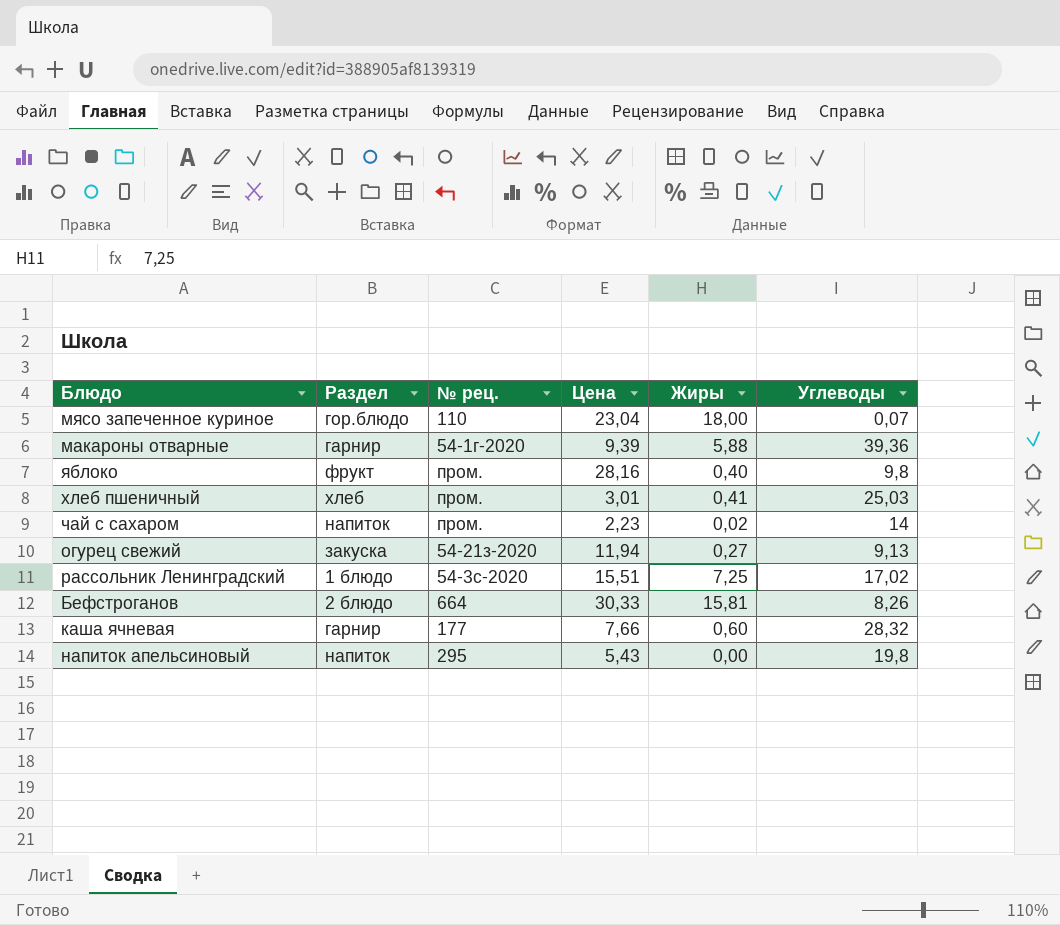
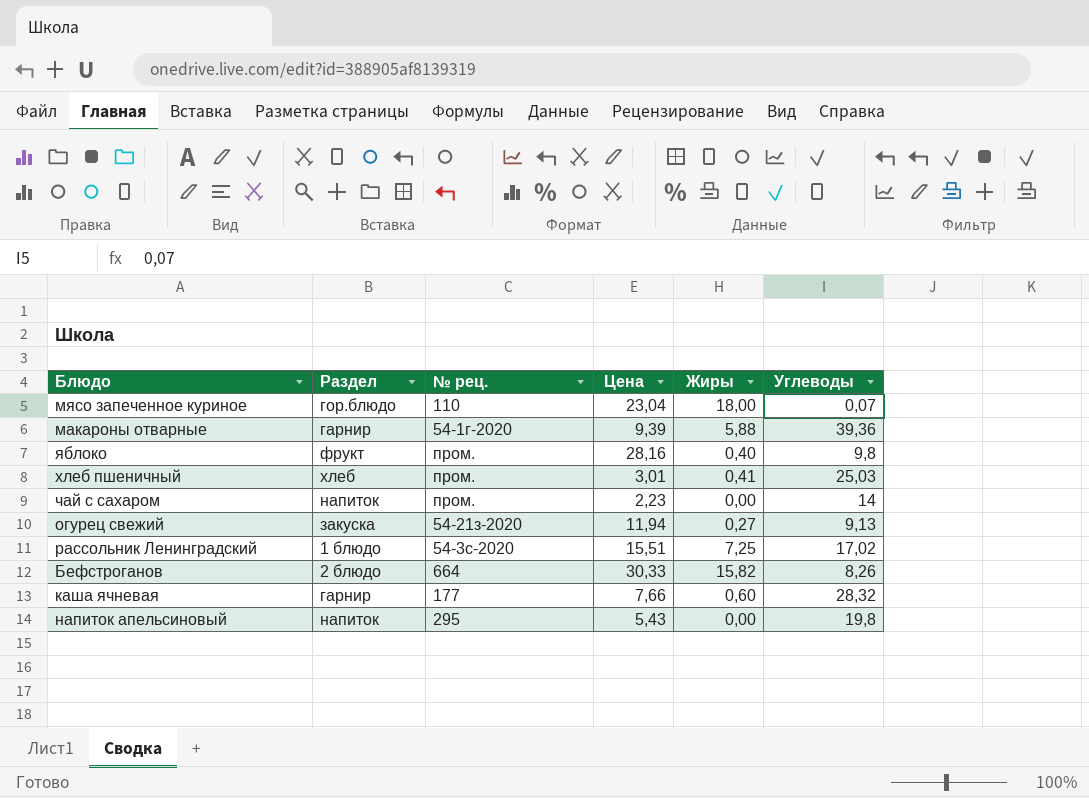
чай с сахаром | Жиры: 0,02 -> 0,00
Бефстроганов | Жиры: 15,81 -> 15,82

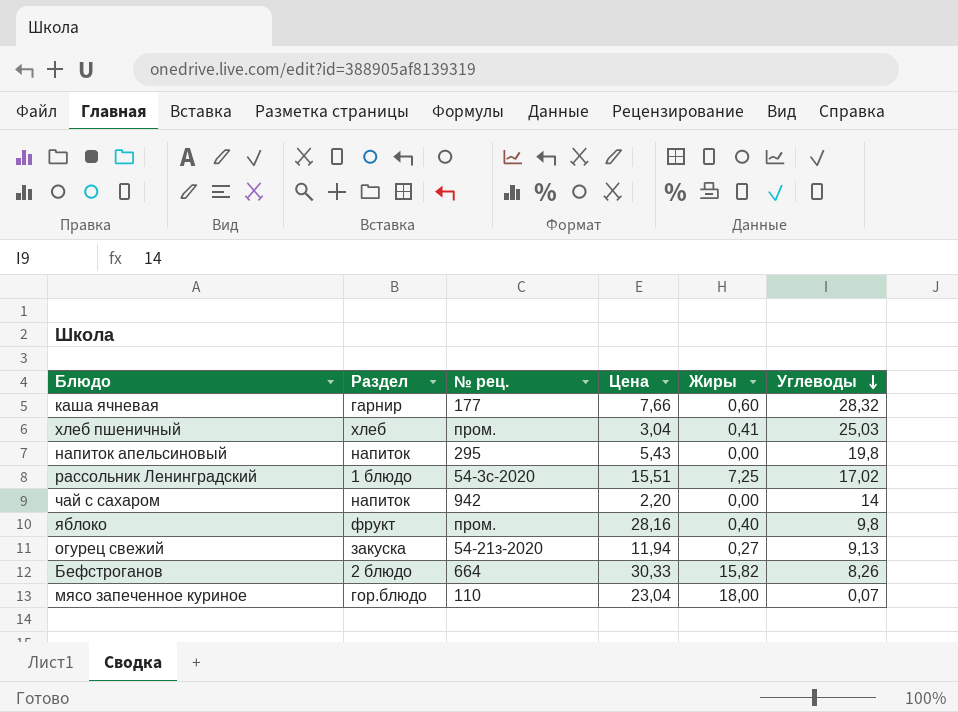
row order: none -> Углеводы descending
row макароны отварные: гарнир | 54-1г-2020 | 9,39 | 5,88 | 39,36 -> none
хлеб пшеничный | Цена: 3,01 -> 3,04
чай с сахаром | № рец.: пром. -> 942
чай с сахаром | Цена: 2,23 -> 2,20

